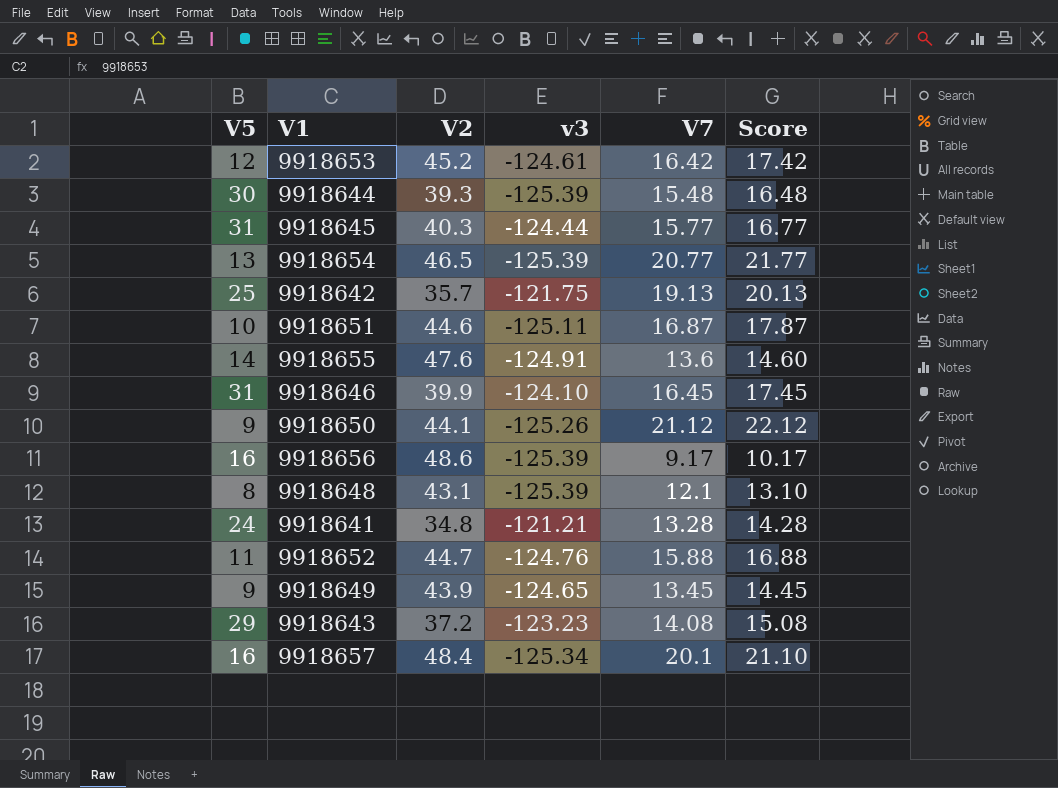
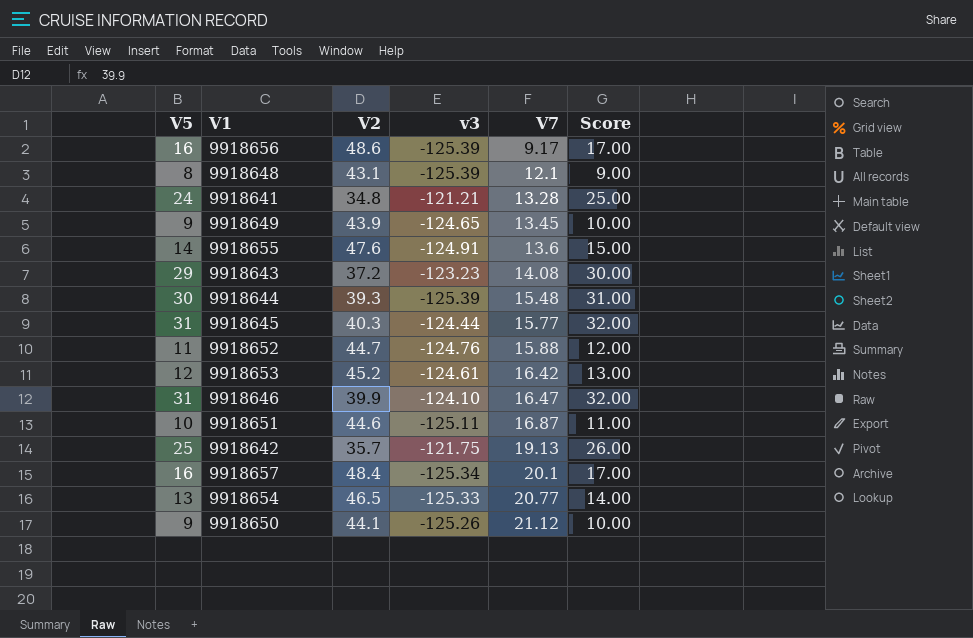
row order: none -> V7 ascending
column Score | formula: [V7] + 1 -> [V5] + 1
9918646 | V7: 16.45 -> 16.47
9918654 | v3: -125.39 -> -125.33

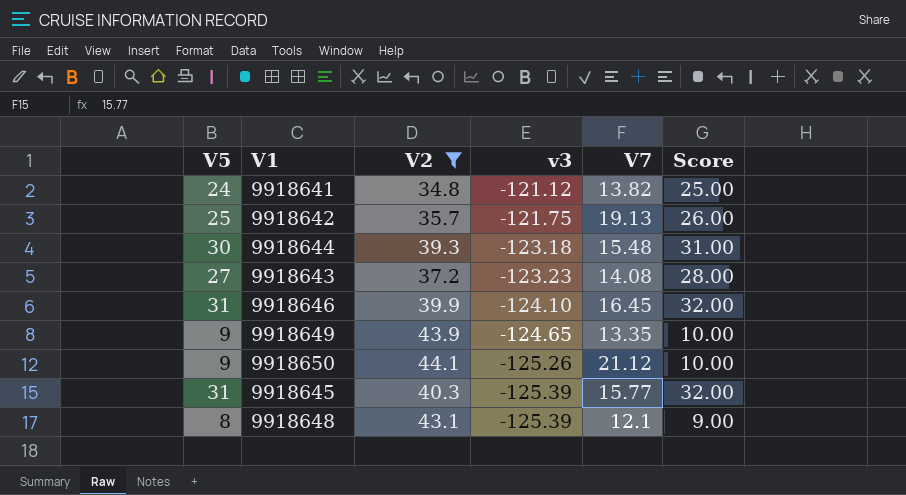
filter: none -> V2 <= 44.1
row order: V7 ascending -> v3 descending
9918641 | v3: -121.21 -> -121.12
9918641 | V7: 13.28 -> 13.82
9918644 | v3: -125.39 -> -123.18
9918643 | V5: 29 -> 27
9918643 | Score: 30.00 -> 28.00
9918646 | V7: 16.47 -> 16.45
9918649 | V7: 13.45 -> 13.35
9918645 | v3: -124.44 -> -125.39

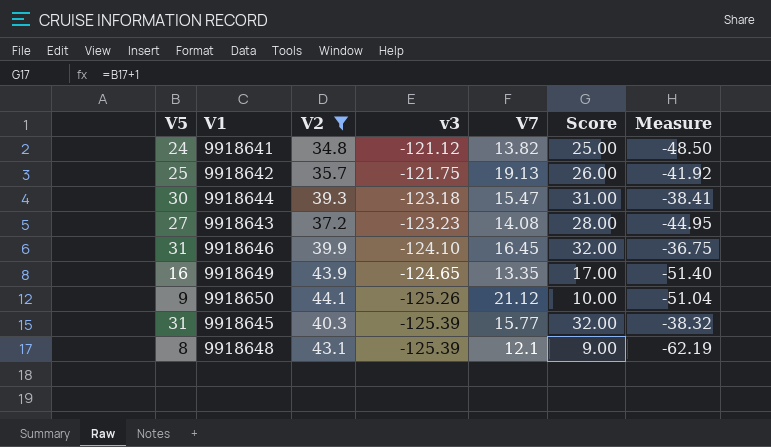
column Measure | formula: none -> [V5] + [V2] + [v3] + [V7]
9918644 | V7: 15.48 -> 15.47
9918649 | V5: 9 -> 16
9918649 | Score: 10.00 -> 17.00

